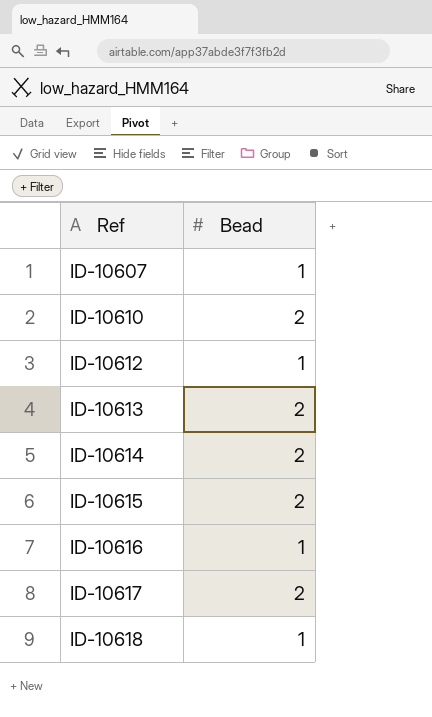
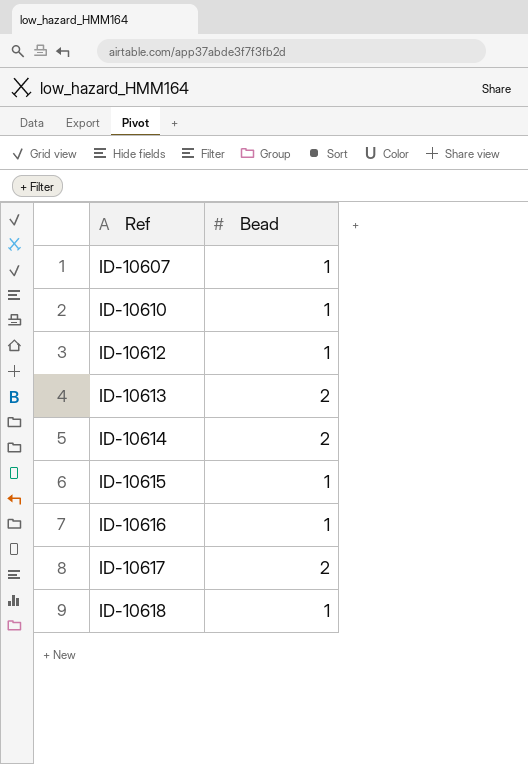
ID-10610 | Bead: 2 -> 1
ID-10615 | Bead: 2 -> 1

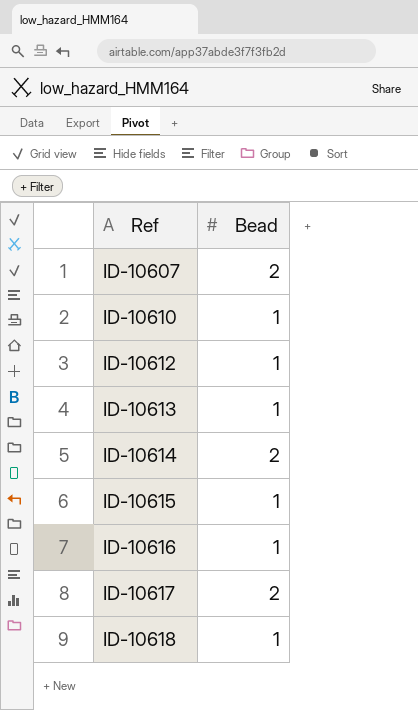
ID-10607 | Bead: 1 -> 2
ID-10613 | Bead: 2 -> 1

